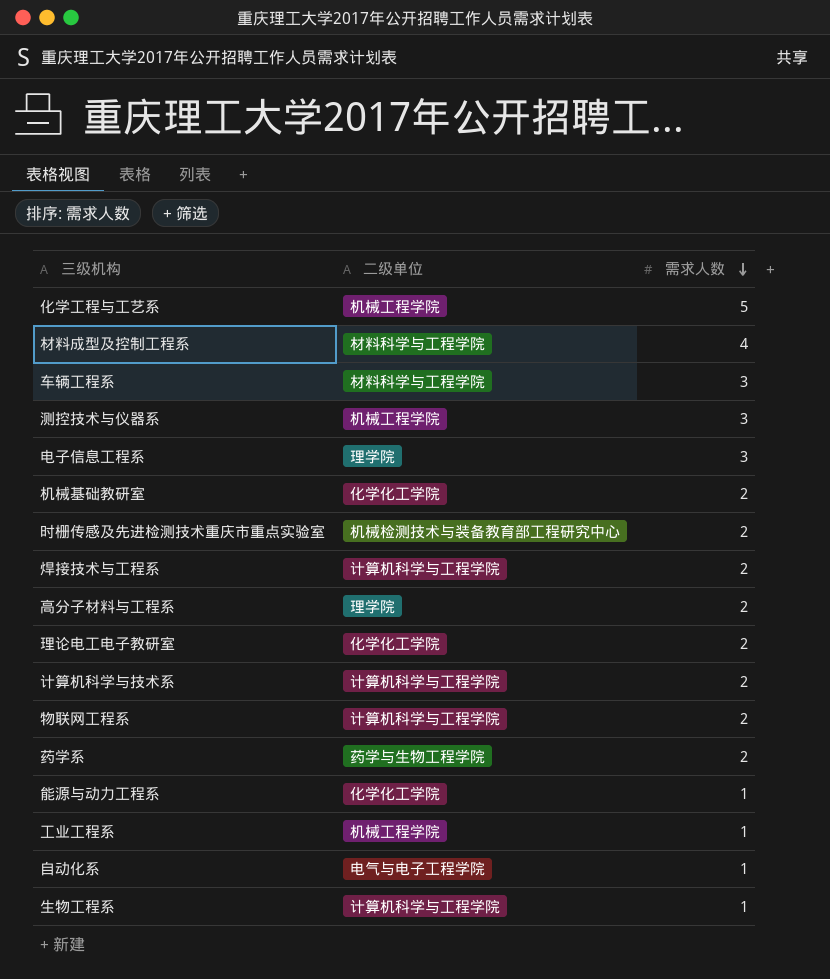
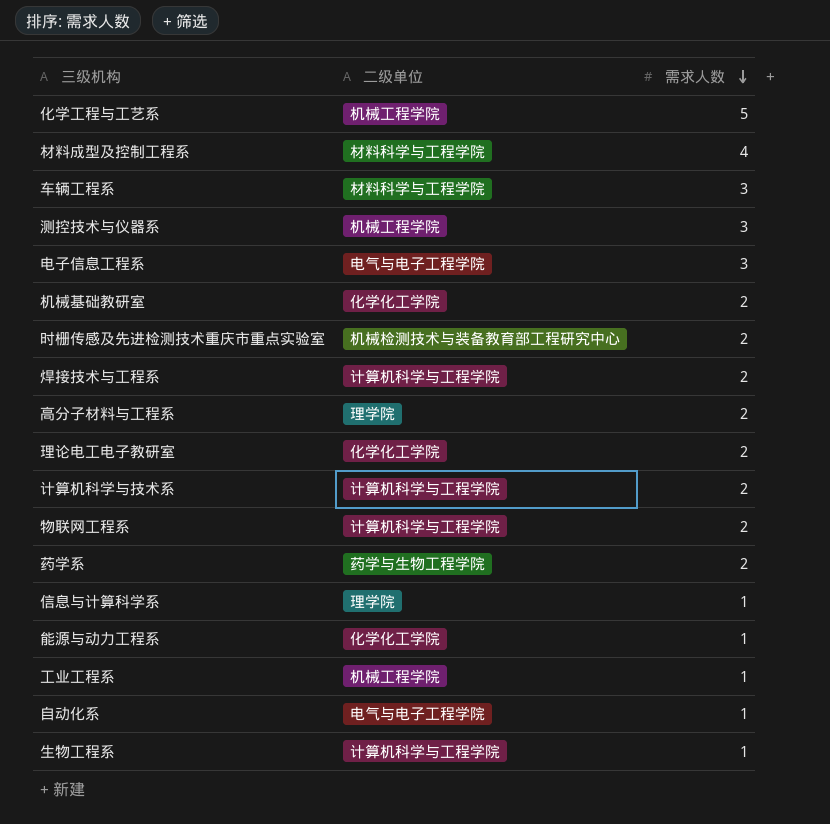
电子信息工程系 | 二级单位: 理学院 -> 电气与电子工程学院
row 信息与计算科学系: none -> 理学院 | 1

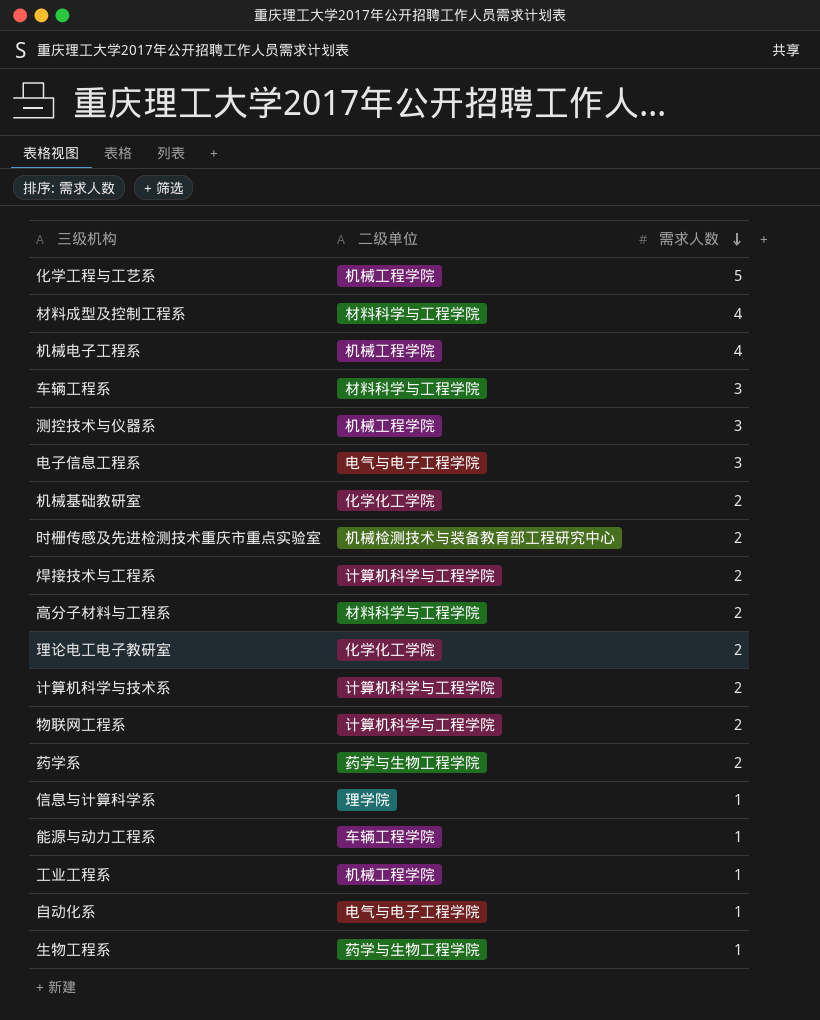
row 机械电子工程系: none -> 机械工程学院 | 4
高分子材料与工程系 | 二级单位: 理学院 -> 材料科学与工程学院
能源与动力工程系 | 二级单位: 化学化工学院 -> 车辆工程学院
生物工程系 | 二级单位: 计算机科学与工程学院 -> 药学与生物工程学院

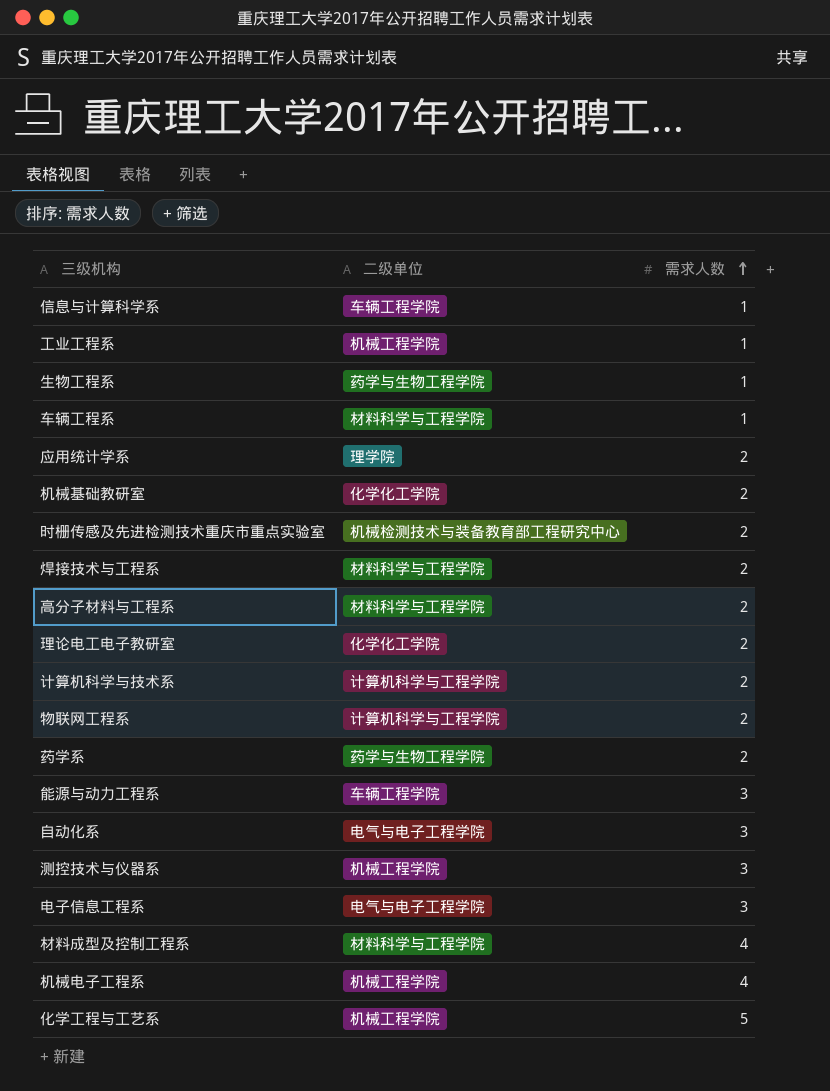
row order: 需求人数 descending -> 需求人数 ascending
信息与计算科学系 | 二级单位: 理学院 -> 车辆工程学院
车辆工程系 | 需求人数: 3 -> 1
row 应用统计学系: none -> 理学院 | 2
焊接技术与工程系 | 二级单位: 计算机科学与工程学院 -> 材料科学与工程学院
能源与动力工程系 | 需求人数: 1 -> 3
自动化系 | 需求人数: 1 -> 3

